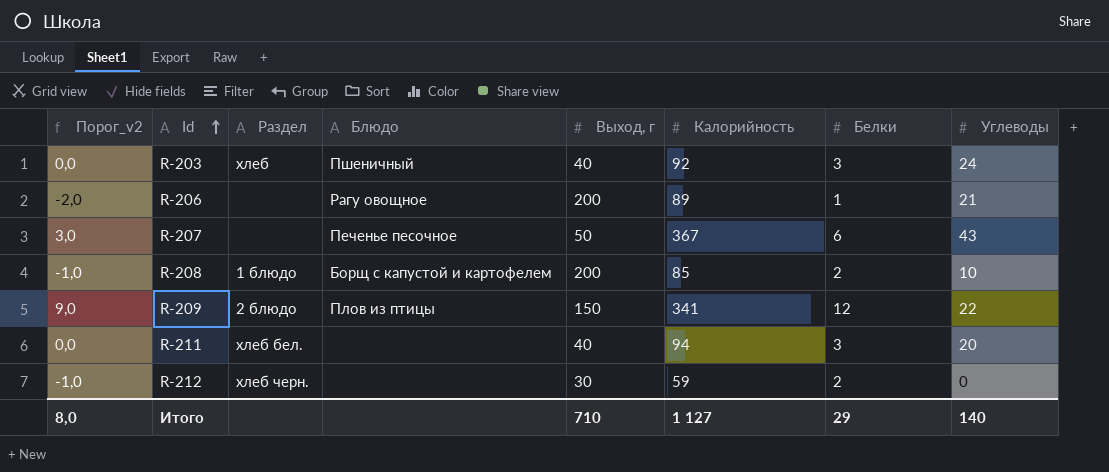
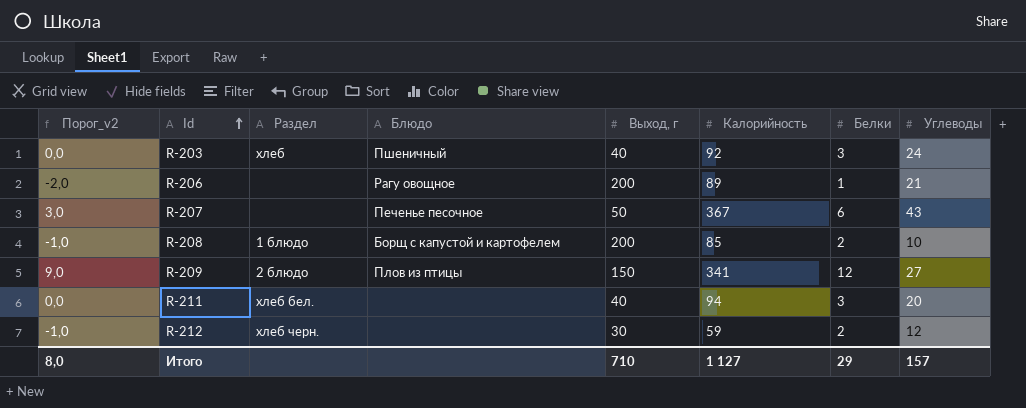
R-209 | Углеводы: 22 -> 27
R-212 | Углеводы: 0 -> 12
Итого | Углеводы: 140 -> 157

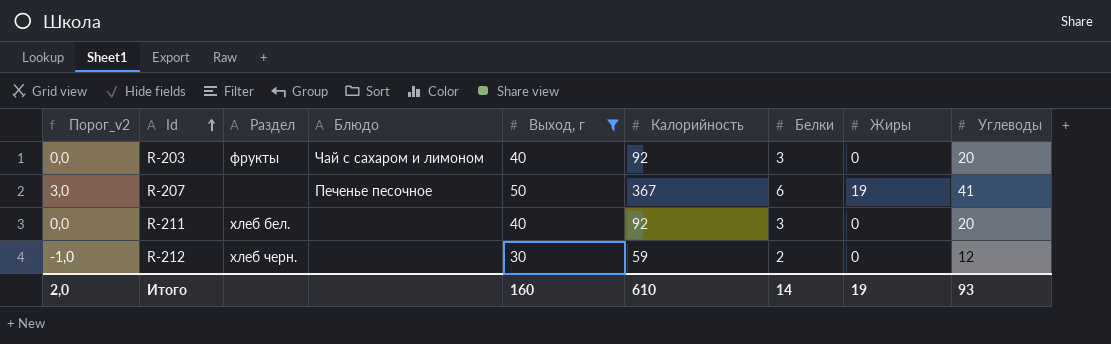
filter: none -> Выход, г <= 50
column Жиры | position: none -> 8
R-203 | Раздел: хлеб -> фрукты
R-203 | Блюдо: Пшеничный -> Чай с сахаром и лимоном
R-203 | Углеводы: 24 -> 20
R-207 | Углеводы: 43 -> 41
R-211 | Калорийность: 94 -> 92
Итого | Порог_v2: 8,0 -> 2,0
Итого | Выход, г: 710 -> 160
Итого | Калорийность: 1 127 -> 610
Итого | Белки: 29 -> 14
Итого | Углеводы: 157 -> 93

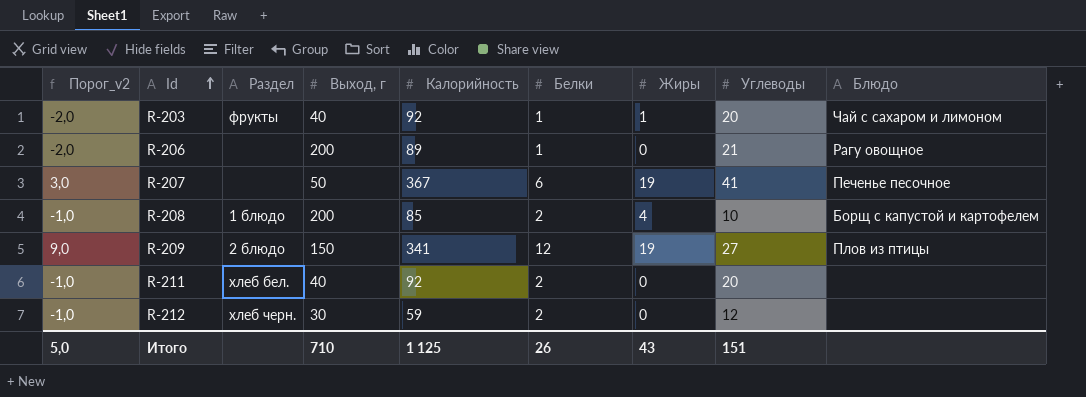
filter: Выход, г <= 50 -> none
column Блюдо | position: 4 -> 9
R-203 | Порог_v2: 0,0 -> -2,0
R-203 | Белки: 3 -> 1
R-203 | Жиры: 0 -> 1
R-211 | Порог_v2: 0,0 -> -1,0
R-211 | Белки: 3 -> 2
Итого | Порог_v2: 2,0 -> 5,0
Итого | Выход, г: 160 -> 710
Итого | Калорийность: 610 -> 1 125
Итого | Белки: 14 -> 26
Итого | Жиры: 19 -> 43
Итого | Углеводы: 93 -> 151

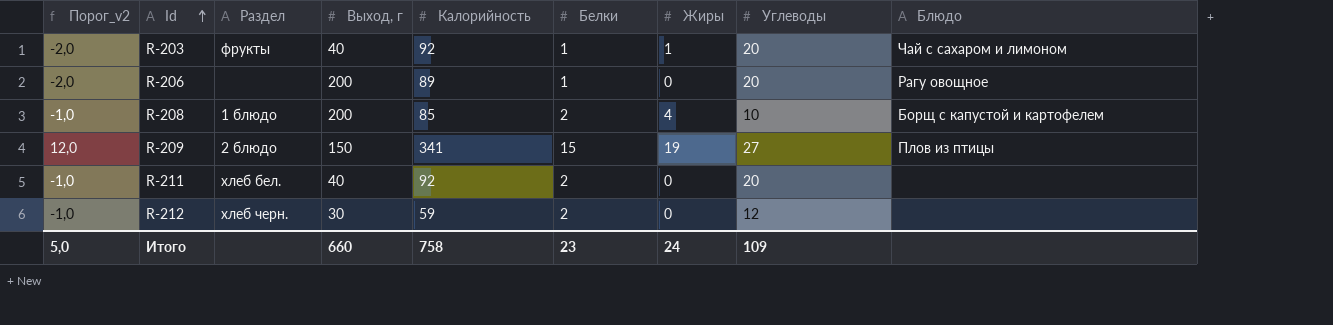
row R-207: 3,0 | none | 50 | 367 | 6 | 19 | 41 | Печенье песочное -> none
R-206 | Углеводы: 21 -> 20
R-209 | Порог_v2: 9,0 -> 12,0
R-209 | Белки: 12 -> 15
Итого | Выход, г: 710 -> 660
Итого | Калорийность: 1 125 -> 758
Итого | Белки: 26 -> 23
Итого | Жиры: 43 -> 24
Итого | Углеводы: 151 -> 109

